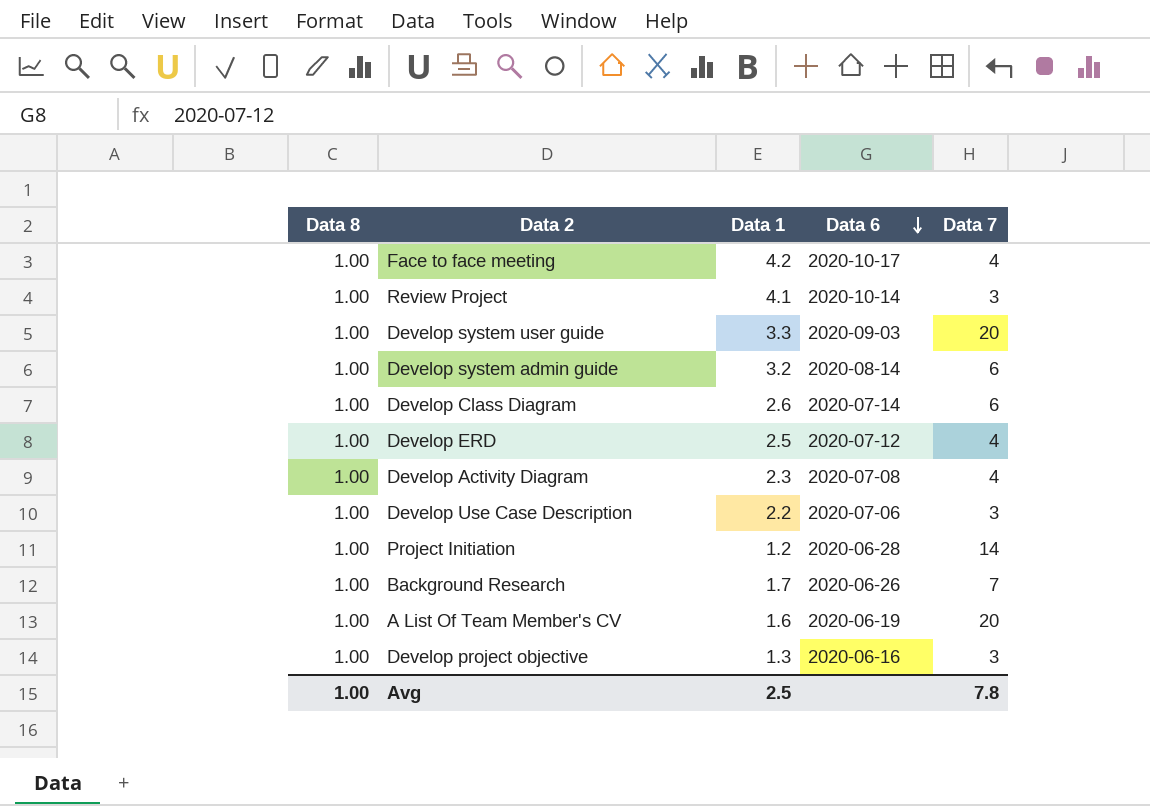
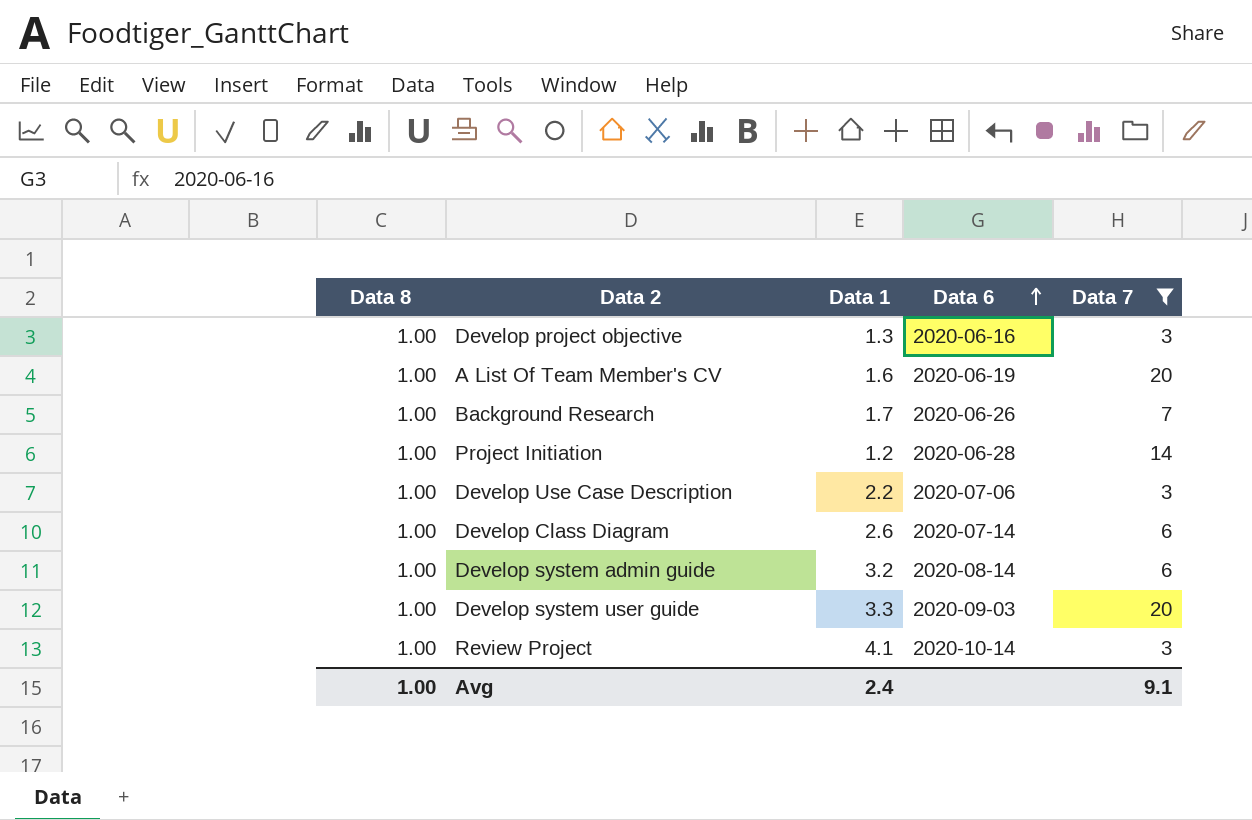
filter: none -> Data 7 != 4
row order: Data 6 descending -> Data 6 ascending
Avg | Data 1: 2.5 -> 2.4
Avg | Data 7: 7.8 -> 9.1

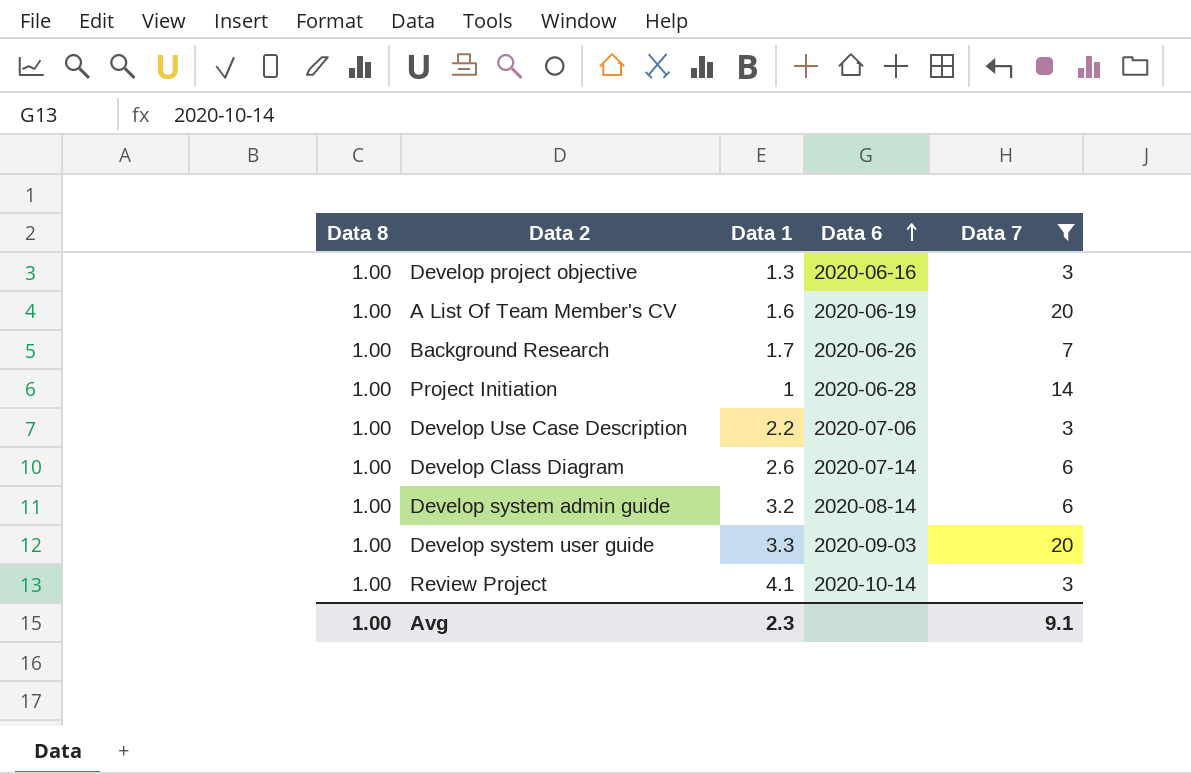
Project Initiation | Data 1: 1.2 -> 1
Avg | Data 1: 2.4 -> 2.3

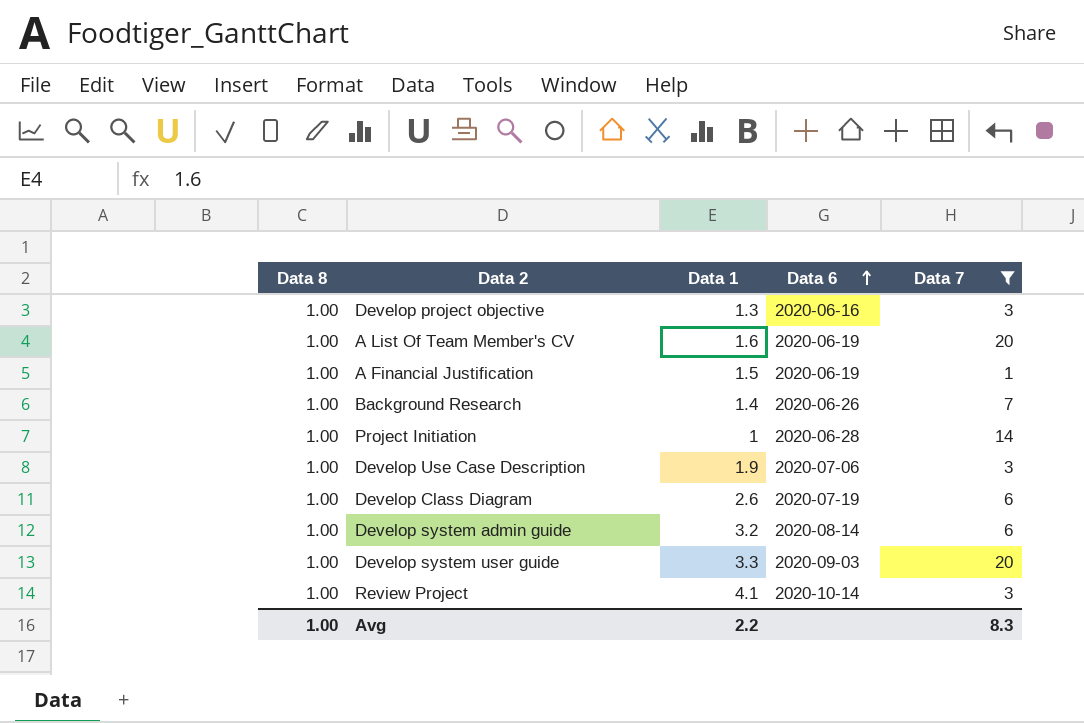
row A Financial Justification: none -> 1.00 | 1.5 | 2020-06-19 | 1
Background Research | Data 1: 1.7 -> 1.4
Develop Use Case Description | Data 1: 2.2 -> 1.9
Develop Class Diagram | Data 6: 2020-07-14 -> 2020-07-19
Avg | Data 1: 2.3 -> 2.2
Avg | Data 7: 9.1 -> 8.3

